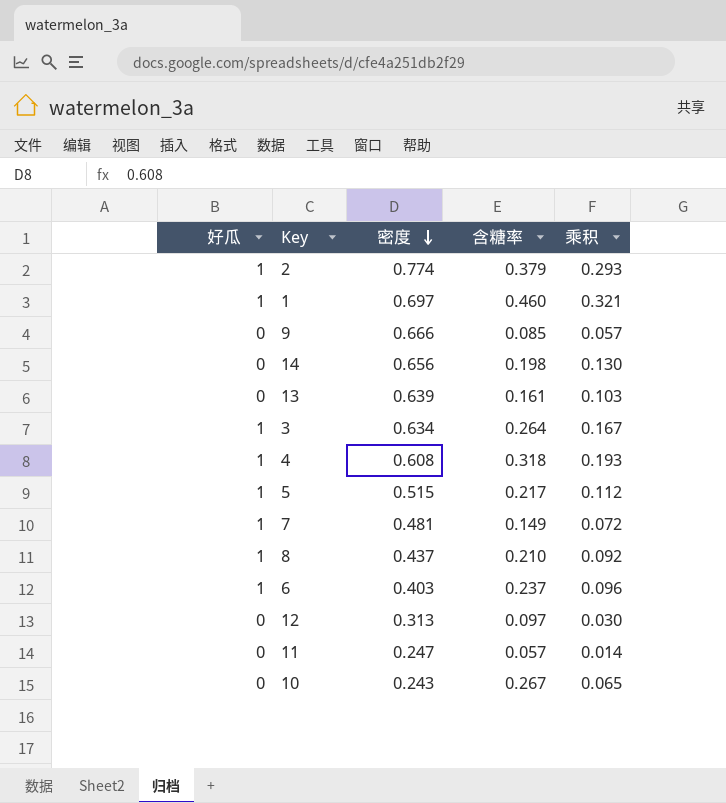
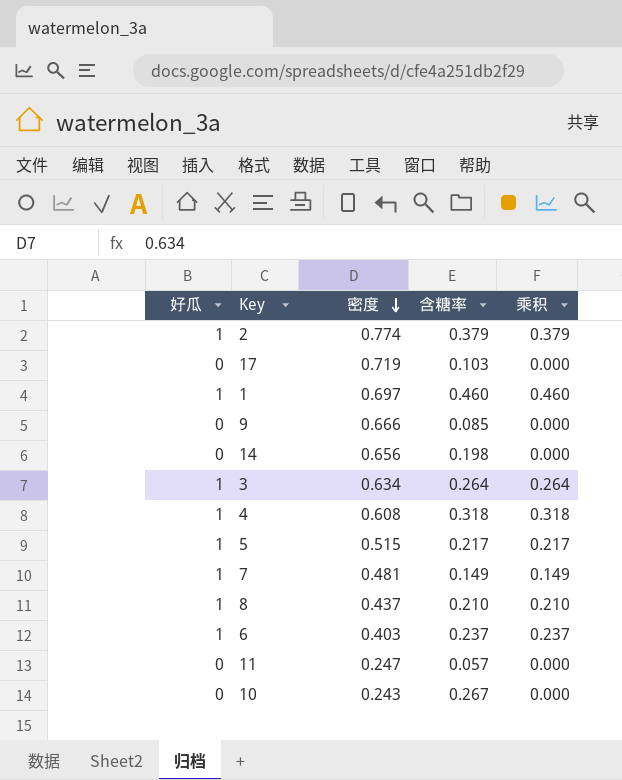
column 乘积 | formula: [密度] * [含糖率] -> [好瓜] * [含糖率]
row 13: 0 | 0.639 | 0.161 | 0.103 -> none
row 12: 0 | 0.313 | 0.097 | 0.030 -> none
row 17: none -> 0 | 0.719 | 0.103 | 0.000

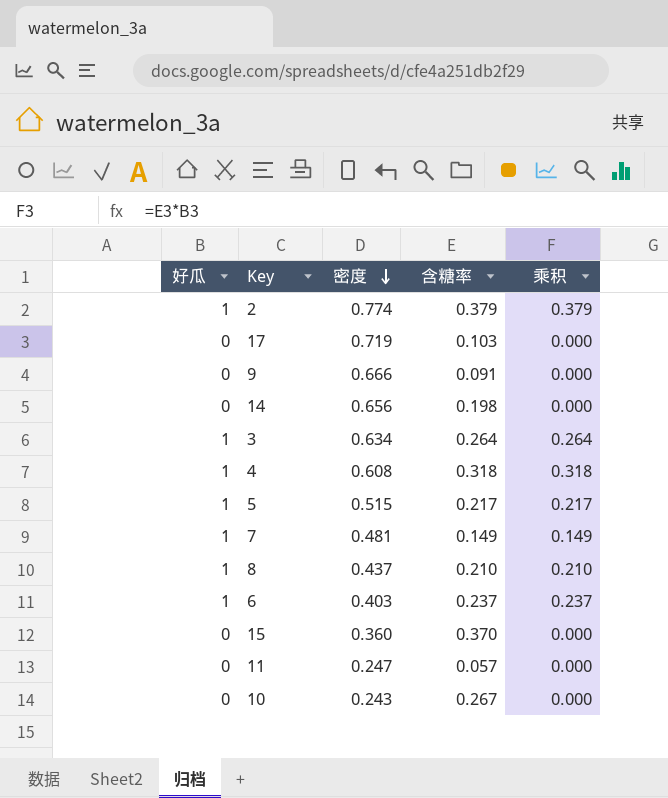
row 1: 1 | 0.697 | 0.460 | 0.460 -> none
9 | 含糖率: 0.085 -> 0.091
row 15: none -> 0 | 0.360 | 0.370 | 0.000

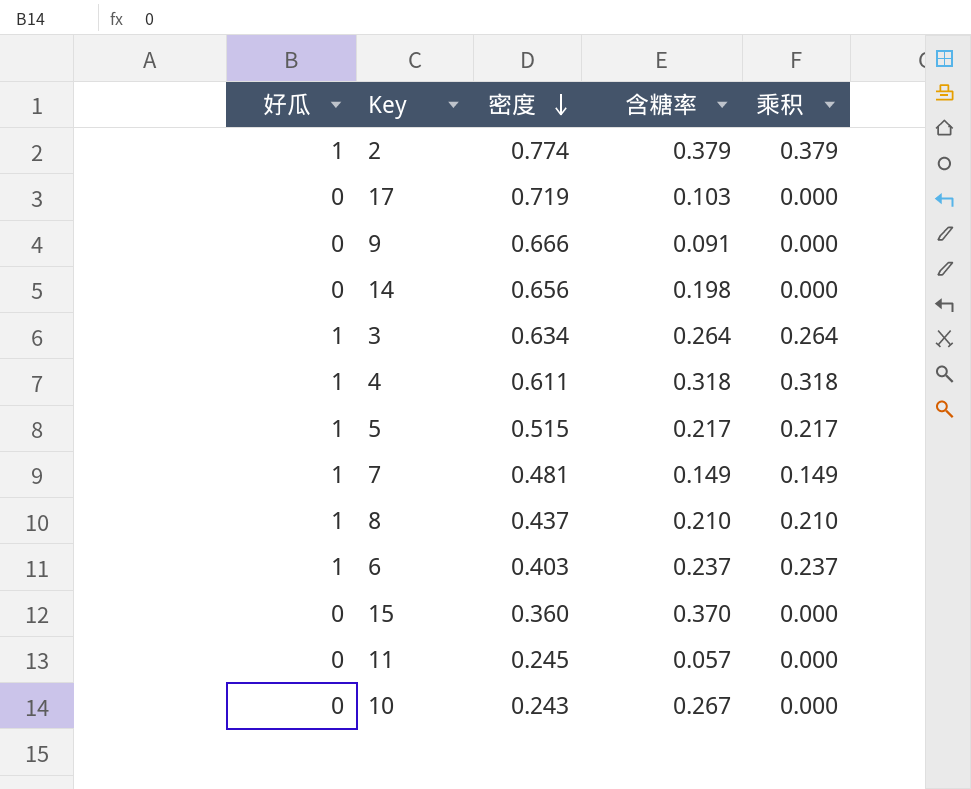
4 | 密度: 0.608 -> 0.611
11 | 密度: 0.247 -> 0.245

